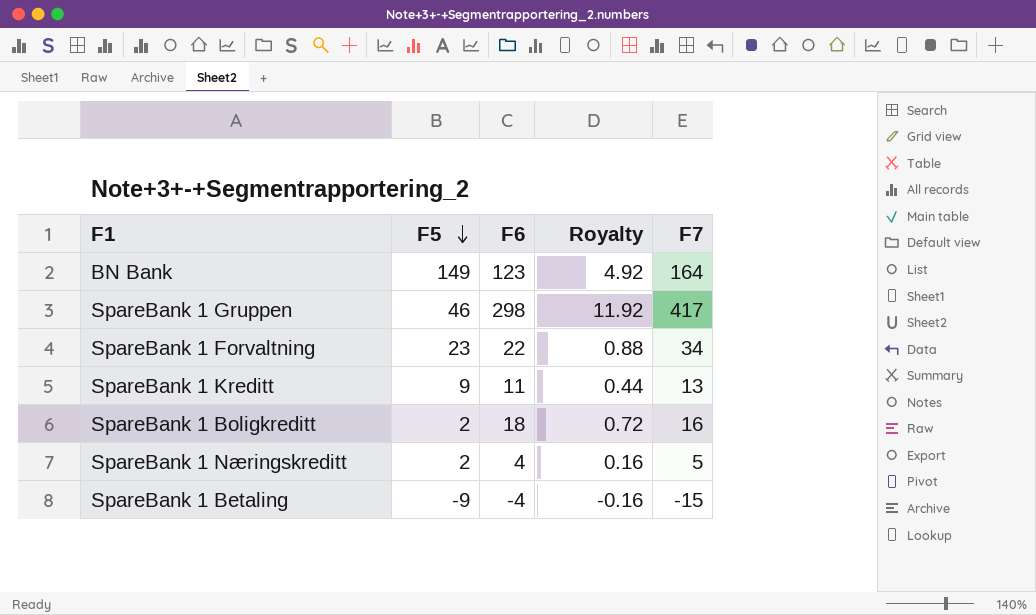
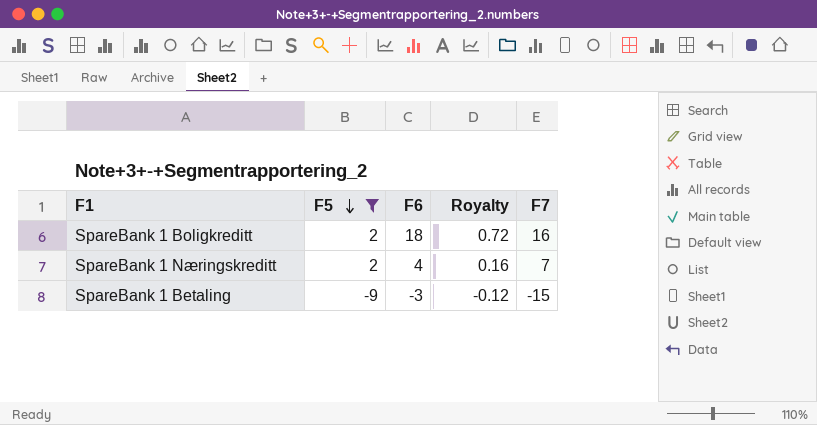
filter: none -> F5 <= 2
SpareBank 1 Næringskreditt | F7: 5 -> 7
SpareBank 1 Betaling | F6: -4 -> -3
SpareBank 1 Betaling | Royalty: -0.16 -> -0.12

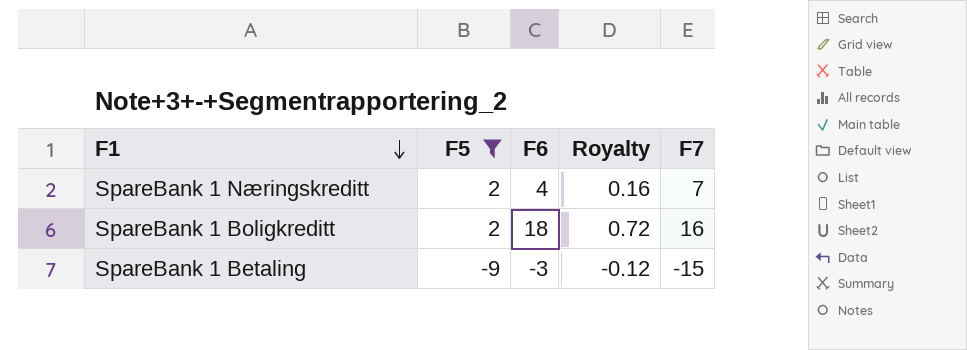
row order: F5 descending -> F1 descending

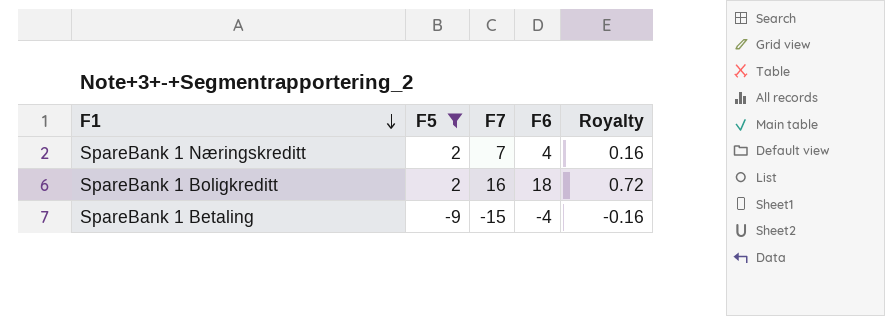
column F7 | position: 5 -> 3
SpareBank 1 Betaling | F6: -3 -> -4
SpareBank 1 Betaling | Royalty: -0.12 -> -0.16

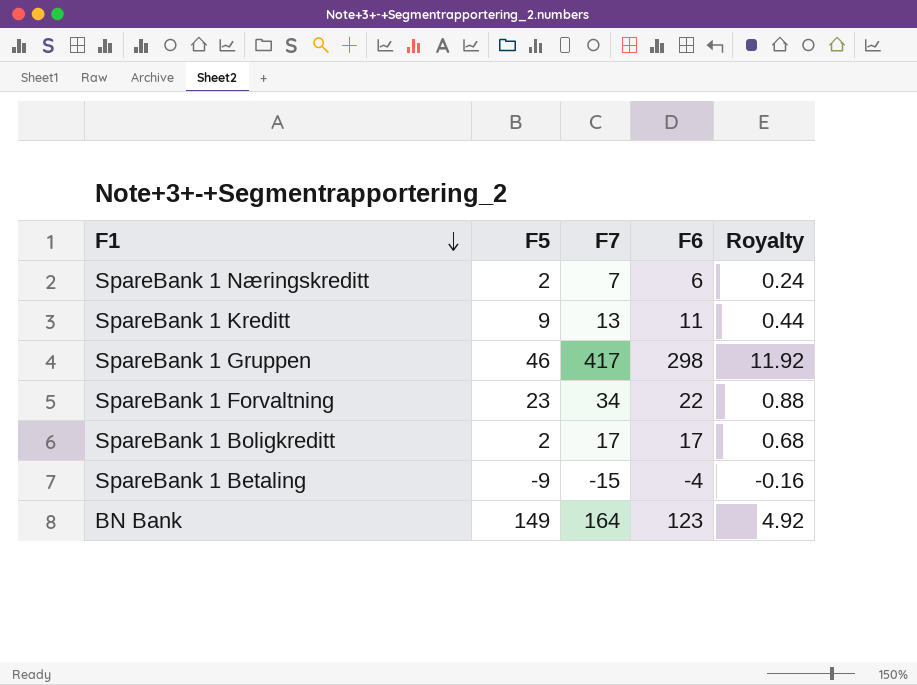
filter: F5 <= 2 -> none
SpareBank 1 Næringskreditt | F6: 4 -> 6
SpareBank 1 Næringskreditt | Royalty: 0.16 -> 0.24
SpareBank 1 Boligkreditt | F7: 16 -> 17
SpareBank 1 Boligkreditt | F6: 18 -> 17
SpareBank 1 Boligkreditt | Royalty: 0.72 -> 0.68

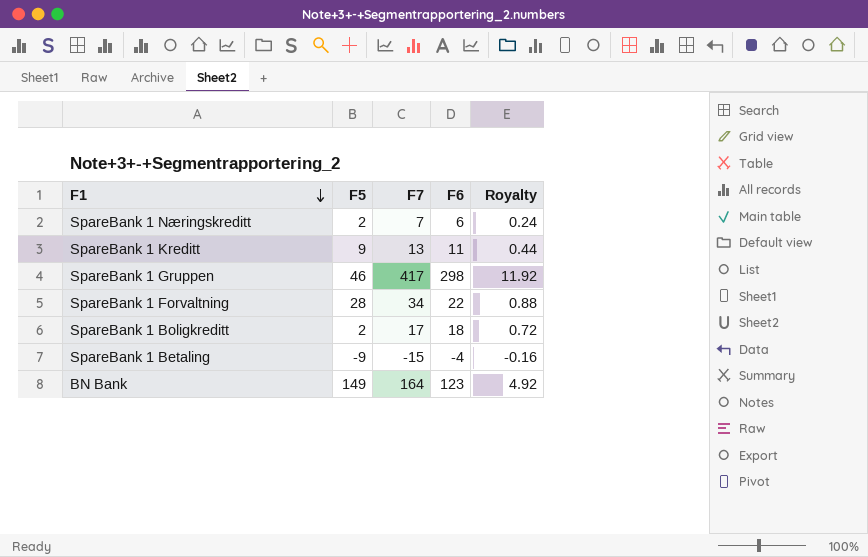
SpareBank 1 Forvaltning | F5: 23 -> 28
SpareBank 1 Boligkreditt | F6: 17 -> 18
SpareBank 1 Boligkreditt | Royalty: 0.68 -> 0.72

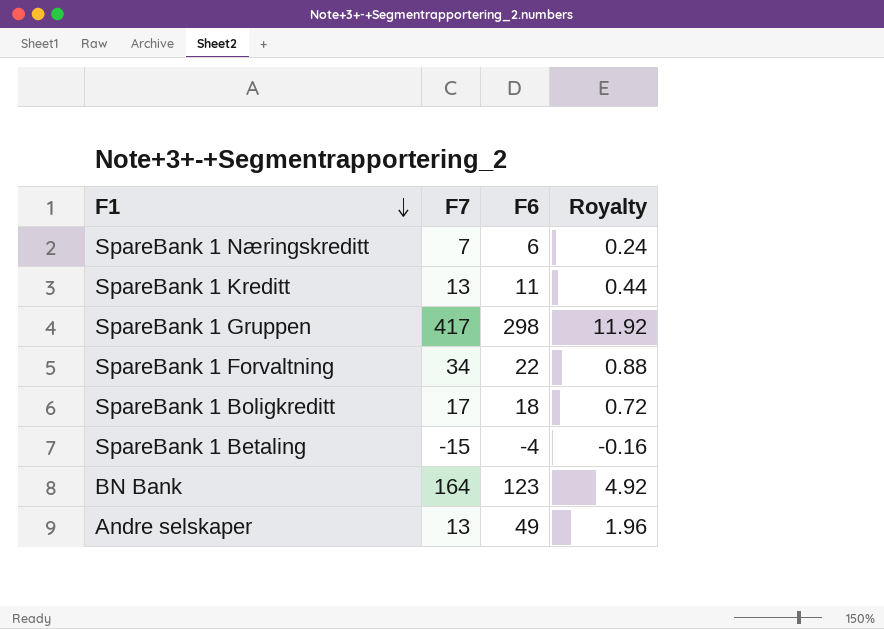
column F5 | position: 2 -> none
row Andre selskaper: none -> 13 | 49 | 1.96

